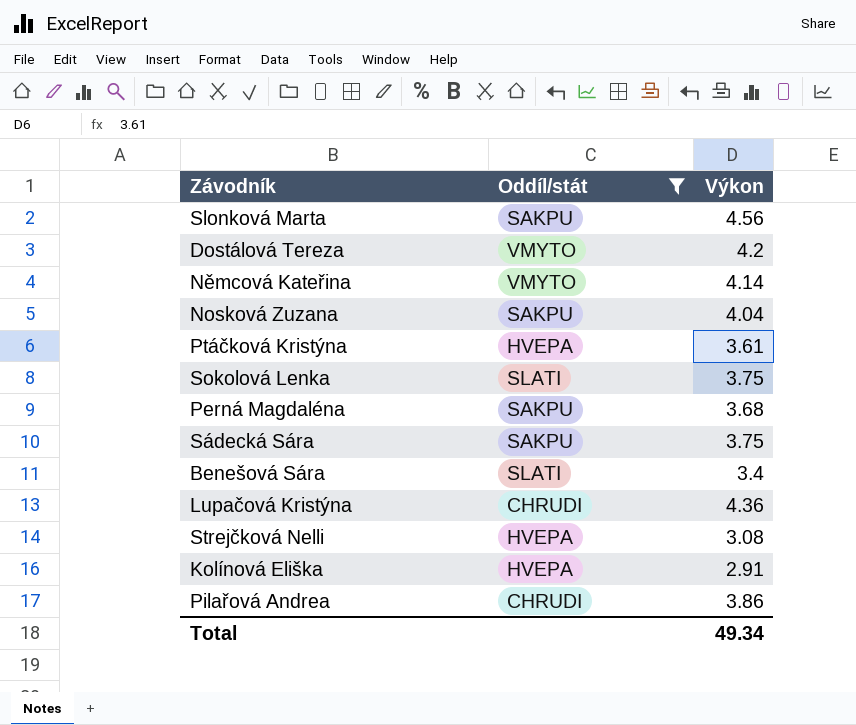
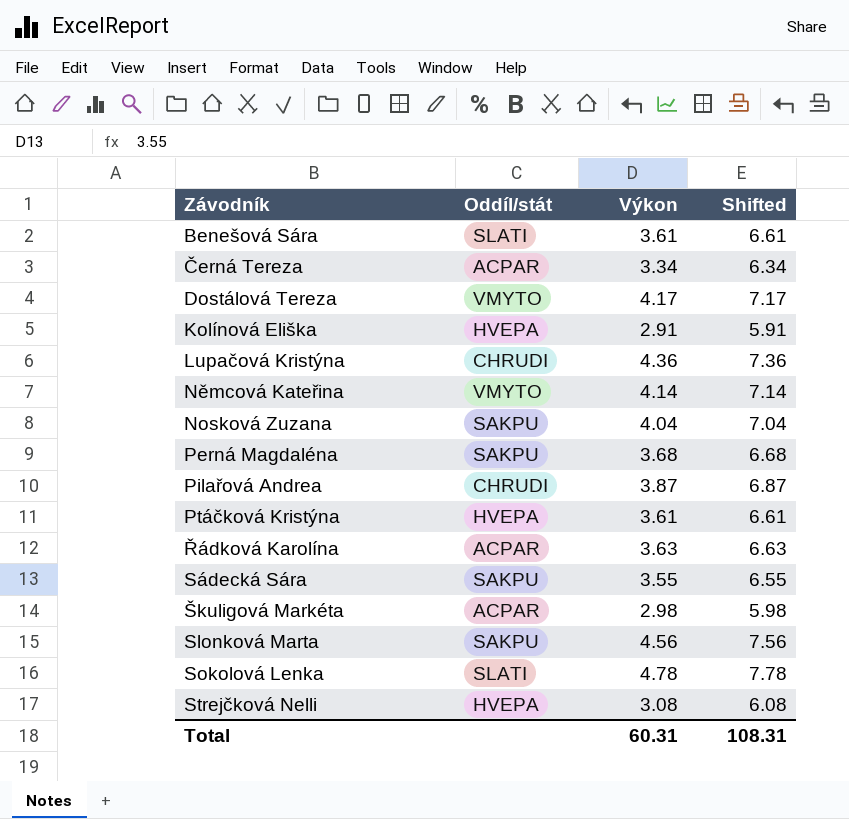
filter: Oddíl/stát != ACPAR -> none
row order: none -> Závodník ascending
column Shifted | formula: none -> [Výkon] + 3
Benešová Sára | Výkon: 3.4 -> 3.61
Dostálová Tereza | Výkon: 4.2 -> 4.17
Pilařová Andrea | Výkon: 3.86 -> 3.87
Sádecká Sára | Výkon: 3.75 -> 3.55
Sokolová Lenka | Výkon: 3.75 -> 4.78
Total | Výkon: 49.34 -> 60.31

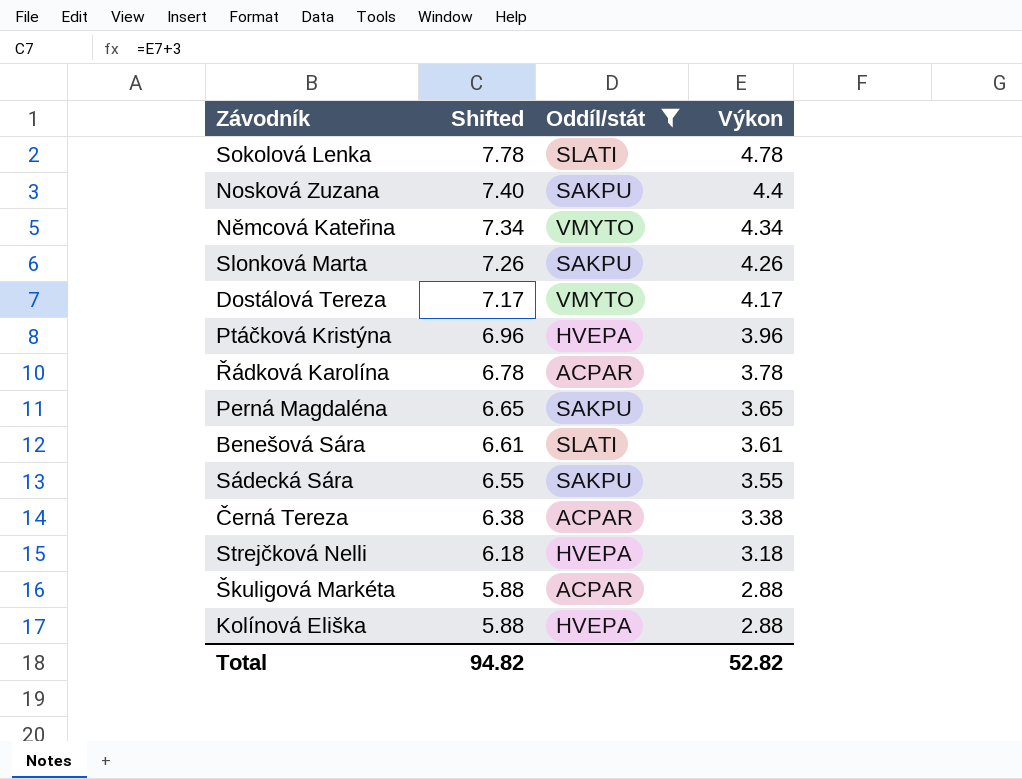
filter: none -> Oddíl/stát != CHRUDI
row order: Závodník ascending -> Shifted descending
column Shifted | position: 4 -> 2
Nosková Zuzana | Shifted: 7.04 -> 7.40
Nosková Zuzana | Výkon: 4.04 -> 4.4
Němcová Kateřina | Shifted: 7.14 -> 7.34
Němcová Kateřina | Výkon: 4.14 -> 4.34
Slonková Marta | Shifted: 7.56 -> 7.26
Slonková Marta | Výkon: 4.56 -> 4.26
Ptáčková Kristýna | Shifted: 6.61 -> 6.96
Ptáčková Kristýna | Výkon: 3.61 -> 3.96
Řádková Karolína | Shifted: 6.63 -> 6.78
Řádková Karolína | Výkon: 3.63 -> 3.78
Perná Magdaléna | Shifted: 6.68 -> 6.65
Perná Magdaléna | Výkon: 3.68 -> 3.65
Černá Tereza | Shifted: 6.34 -> 6.38
Černá Tereza | Výkon: 3.34 -> 3.38
Strejčková Nelli | Shifted: 6.08 -> 6.18
Strejčková Nelli | Výkon: 3.08 -> 3.18
Škuligová Markéta | Shifted: 5.98 -> 5.88
Škuligová Markéta | Výkon: 2.98 -> 2.88
Kolínová Eliška | Shifted: 5.91 -> 5.88
Kolínová Eliška | Výkon: 2.91 -> 2.88
Total | Shifted: 108.31 -> 94.82
Total | Výkon: 60.31 -> 52.82

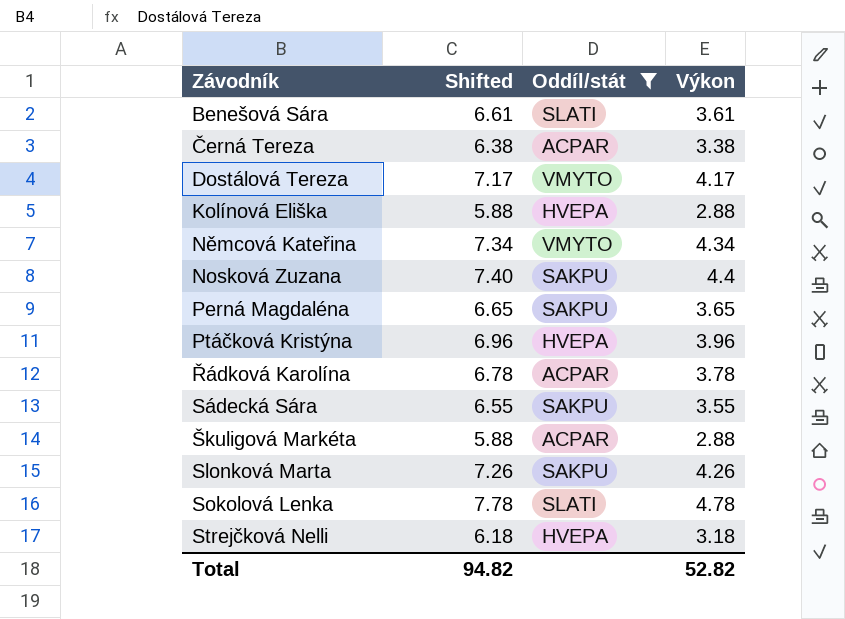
row order: Shifted descending -> Závodník ascending

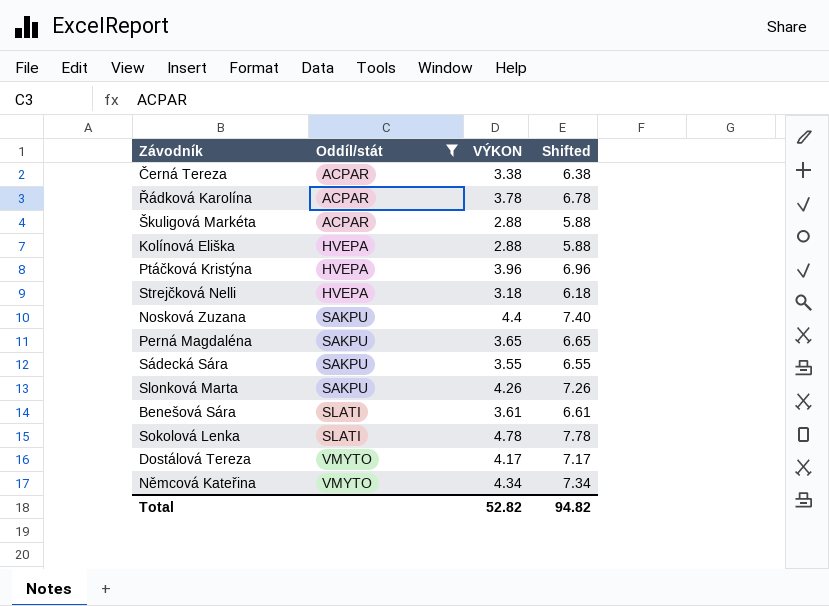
row order: Závodník ascending -> Oddíl/stát ascending
column name: Výkon -> VÝKON
column Shifted | position: 2 -> 4

